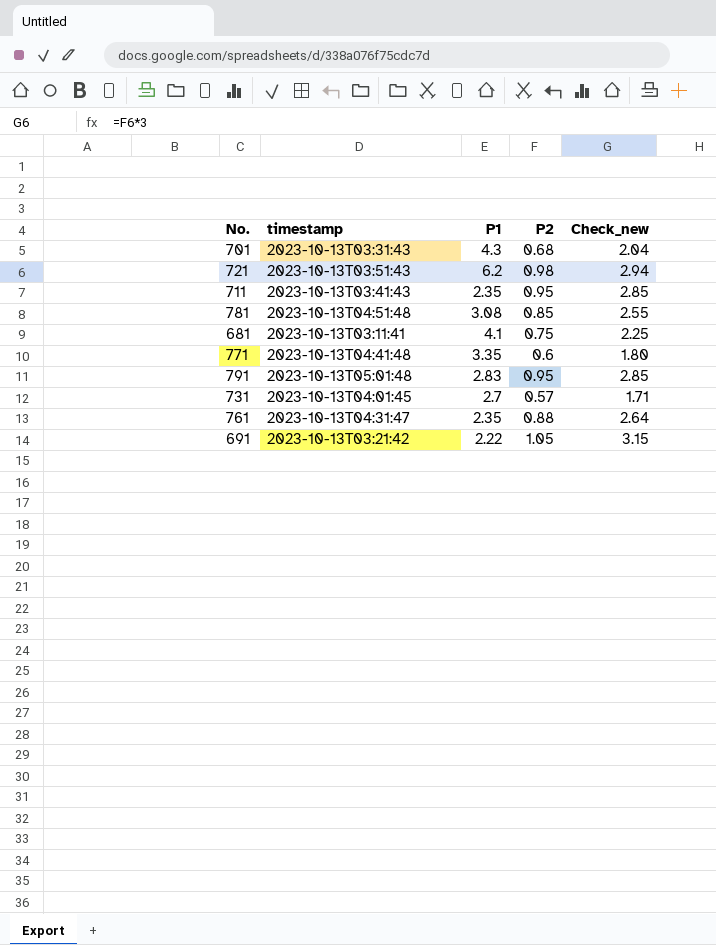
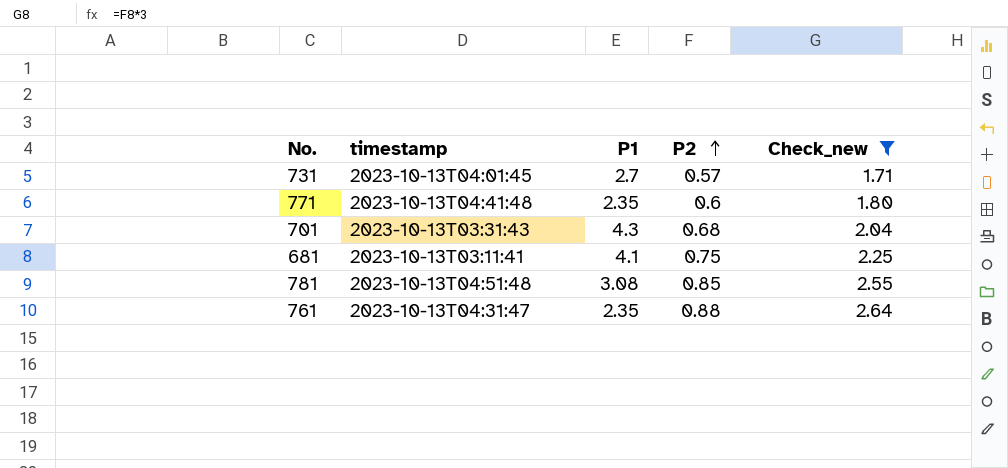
filter: none -> Check_new <= 2.64
row order: none -> P2 ascending
771 | P1: 3.35 -> 2.35

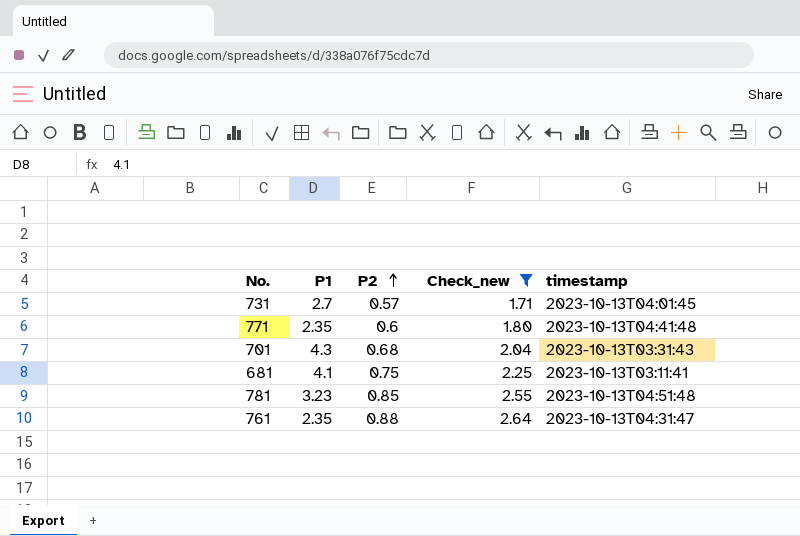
column timestamp | position: 2 -> 5
781 | P1: 3.08 -> 3.23

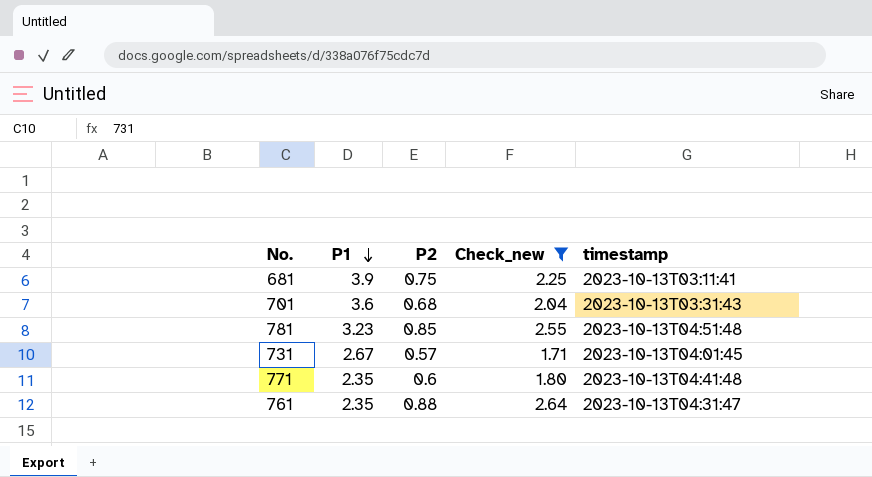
row order: P2 ascending -> P1 descending
681 | P1: 4.1 -> 3.9
701 | P1: 4.3 -> 3.6
731 | P1: 2.7 -> 2.67

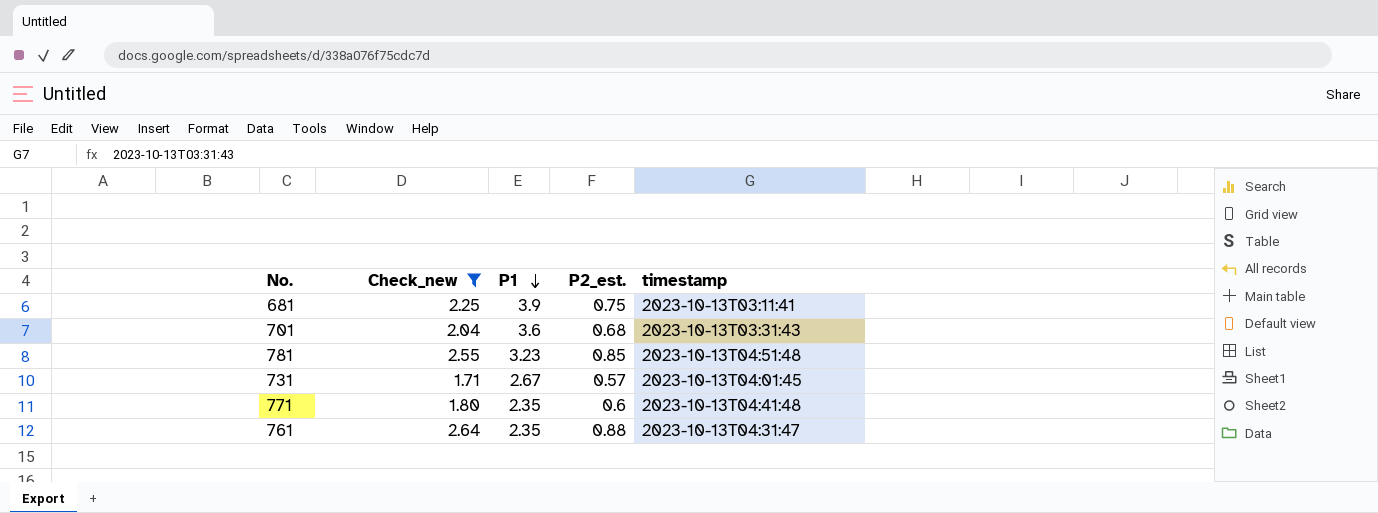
column Check_new | position: 4 -> 2
column name: P2 -> P2_est.

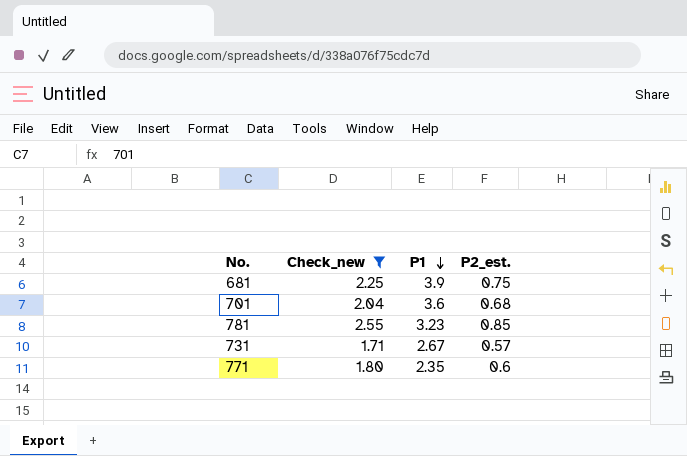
column timestamp | position: 5 -> none
row 761: 2.64 | 2.35 | 0.88 | 2023-10-13T04:31:47 -> none

